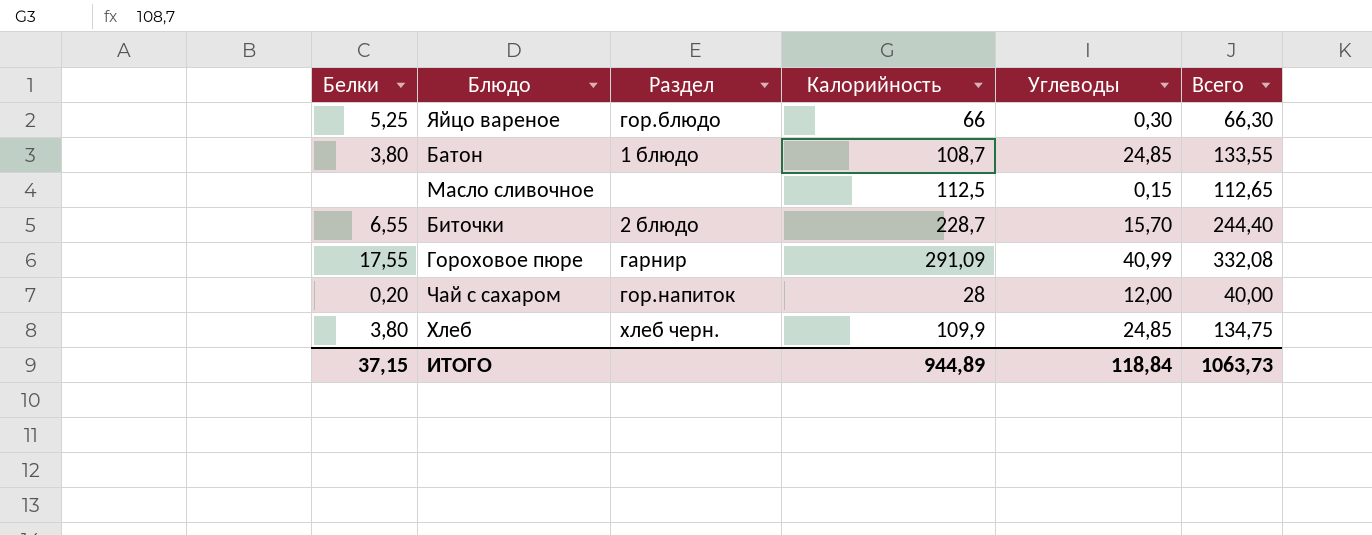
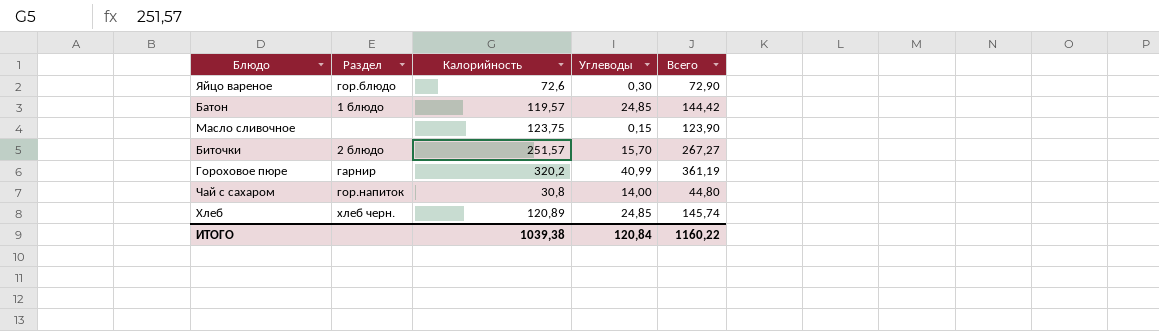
column Белки | position: 1 -> none
Яйцо вареное | Калорийность: 66 -> 72,6
Яйцо вареное | Всего: 66,30 -> 72,90
Батон | Калорийность: 108,7 -> 119,57
Батон | Всего: 133,55 -> 144,42
Масло сливочное | Калорийность: 112,5 -> 123,75
Масло сливочное | Всего: 112,65 -> 123,90
Биточки | Калорийность: 228,7 -> 251,57
Биточки | Всего: 244,40 -> 267,27
Гороховое пюре | Калорийность: 291,09 -> 320,2
Гороховое пюре | Всего: 332,08 -> 361,19
Чай с сахаром | Калорийность: 28 -> 30,8
Чай с сахаром | Углеводы: 12,00 -> 14,00
Чай с сахаром | Всего: 40,00 -> 44,80
Хлеб | Калорийность: 109,9 -> 120,89
Хлеб | Всего: 134,75 -> 145,74
ИТОГО | Калорийность: 944,89 -> 1039,38
ИТОГО | Углеводы: 118,84 -> 120,84
ИТОГО | Всего: 1063,73 -> 1160,22

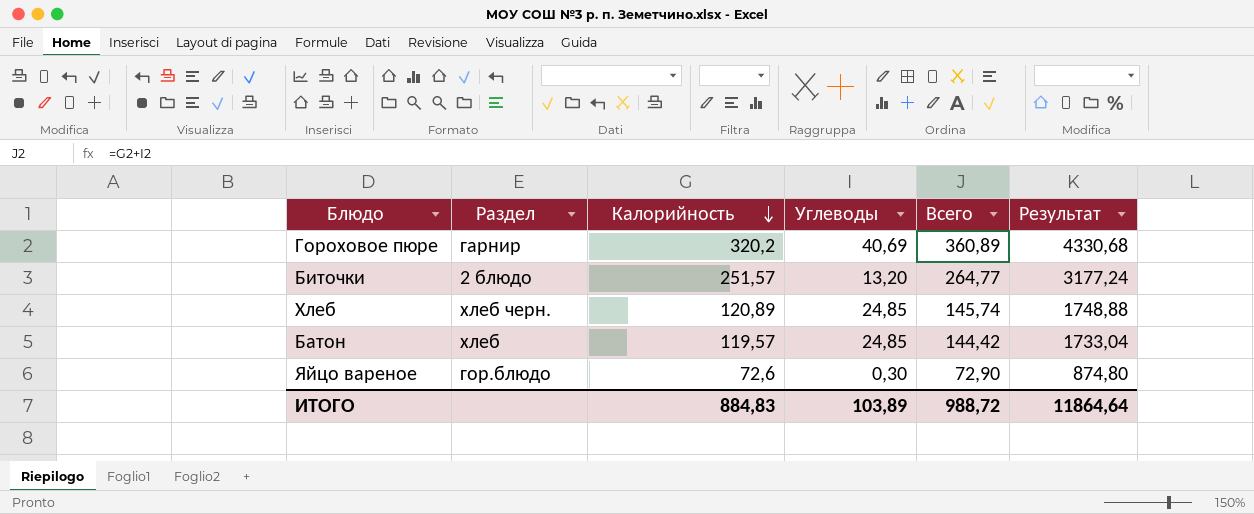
row order: none -> Калорийность descending
column Результат | formula: none -> [Всего] * 12
row Масло сливочное: none | 123,75 | 0,15 | 123,90 -> none
row Чай с сахаром: гор.напиток | 30,8 | 14,00 | 44,80 -> none
Гороховое пюре | Углеводы: 40,99 -> 40,69
Гороховое пюре | Всего: 361,19 -> 360,89
Биточки | Углеводы: 15,70 -> 13,20
Биточки | Всего: 267,27 -> 264,77
Батон | Раздел: 1 блюдо -> хлеб
ИТОГО | Калорийность: 1039,38 -> 884,83
ИТОГО | Углеводы: 120,84 -> 103,89
ИТОГО | Всего: 1160,22 -> 988,72

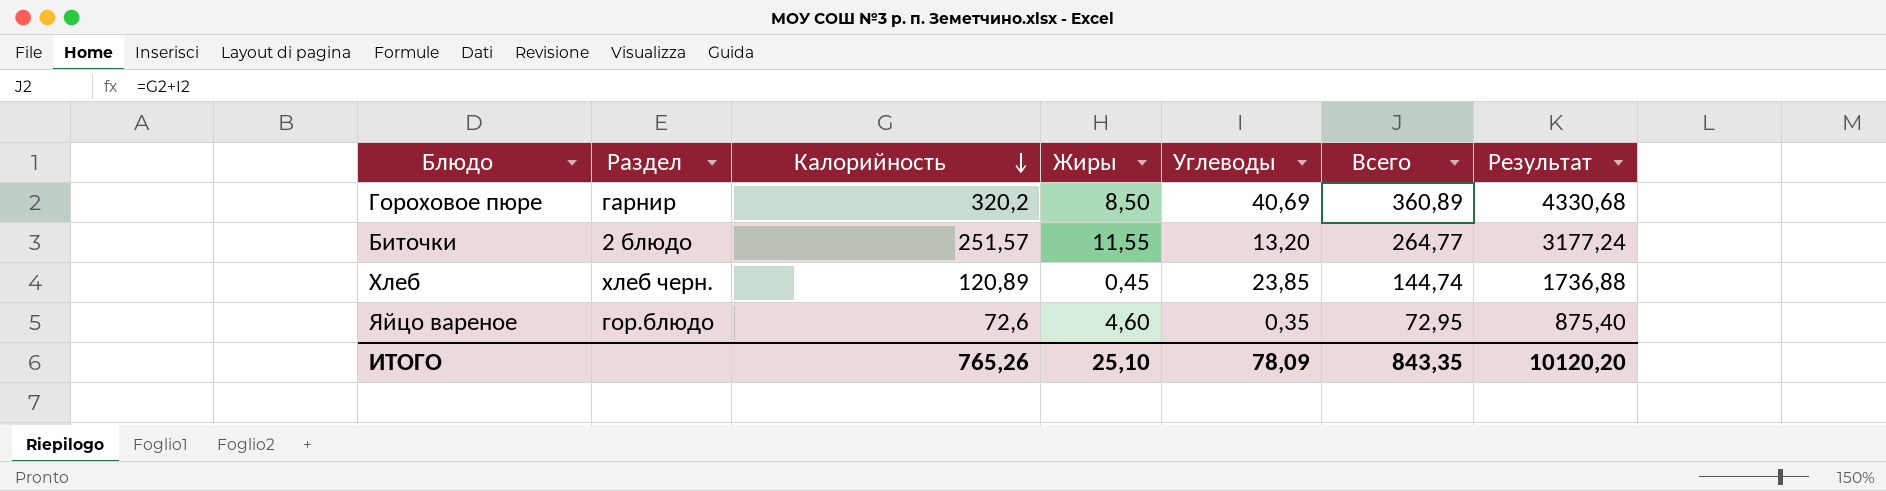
column Жиры | position: none -> 4
row Батон: хлеб | 119,57 | 24,85 | 144,42 | 1733,04 -> none
Хлеб | Углеводы: 24,85 -> 23,85
Хлеб | Всего: 145,74 -> 144,74
Хлеб | Результат: 1748,88 -> 1736,88
Яйцо вареное | Углеводы: 0,30 -> 0,35
Яйцо вареное | Всего: 72,90 -> 72,95
Яйцо вареное | Результат: 874,80 -> 875,40
ИТОГО | Калорийность: 884,83 -> 765,26
ИТОГО | Углеводы: 103,89 -> 78,09
ИТОГО | Всего: 988,72 -> 843,35
ИТОГО | Результат: 11864,64 -> 10120,20

